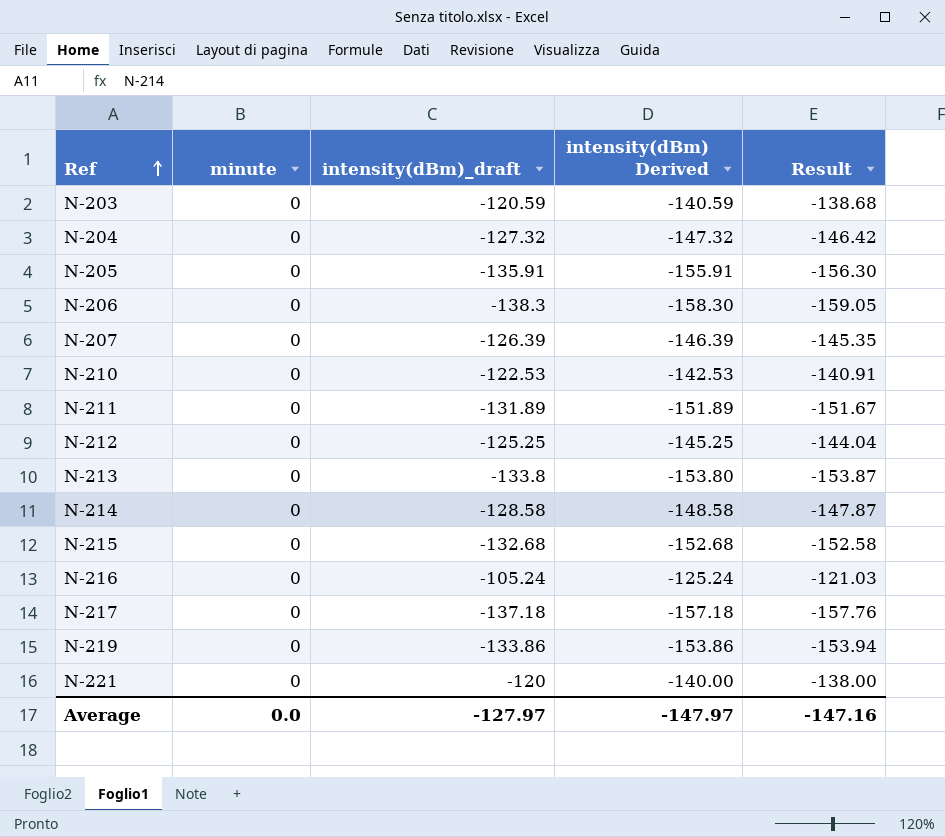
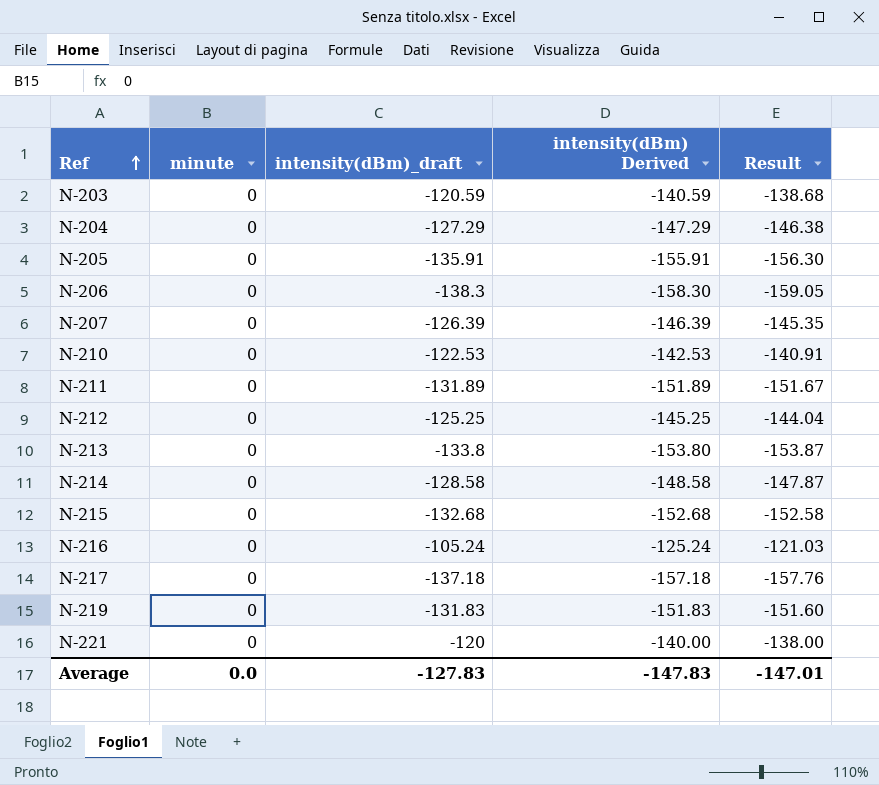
N-204 | intensity(dBm)_draft: -127.32 -> -127.29
N-204 | intensity(dBm) Derived: -147.32 -> -147.29
N-204 | Result: -146.42 -> -146.38
N-219 | intensity(dBm)_draft: -133.86 -> -131.83
N-219 | intensity(dBm) Derived: -153.86 -> -151.83
N-219 | Result: -153.94 -> -151.60
Average | intensity(dBm)_draft: -127.97 -> -127.83
Average | intensity(dBm) Derived: -147.97 -> -147.83
Average | Result: -147.16 -> -147.01

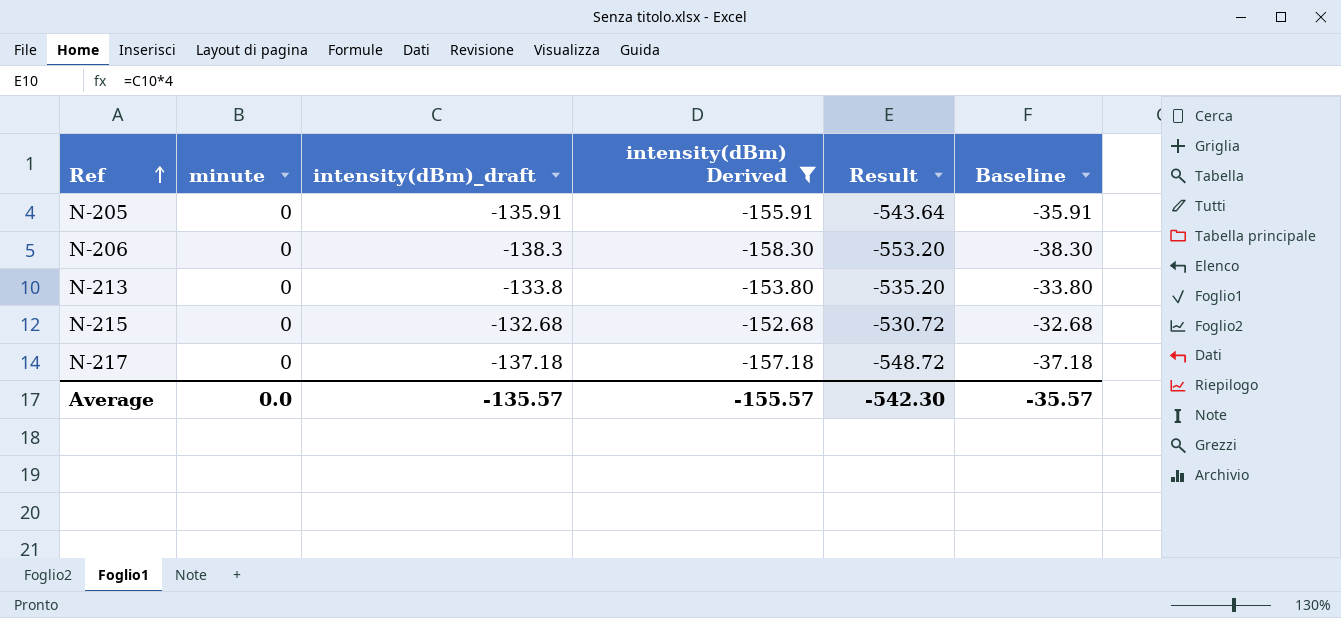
filter: none -> intensity(dBm) Derived <= -152.68
column Result | formula: [intensity(dBm)_draft] * 1.15 -> [intensity(dBm)_draft] * 4
column Baseline | formula: none -> [intensity(dBm)_draft] + 100
Average | intensity(dBm)_draft: -127.83 -> -135.57
Average | intensity(dBm) Derived: -147.83 -> -155.57
Average | Result: -147.01 -> -542.30

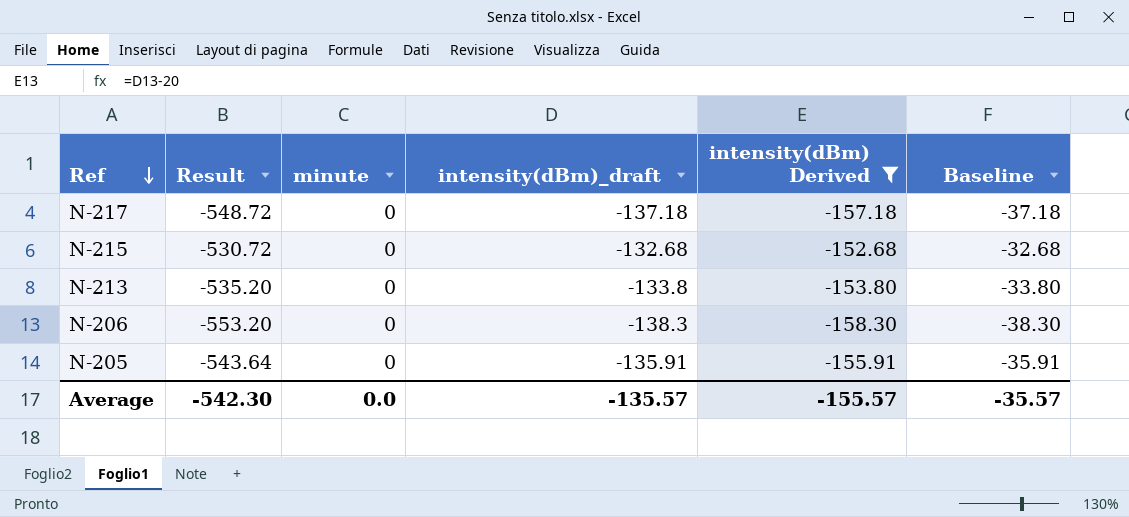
row order: Ref ascending -> Ref descending
column Result | position: 5 -> 2

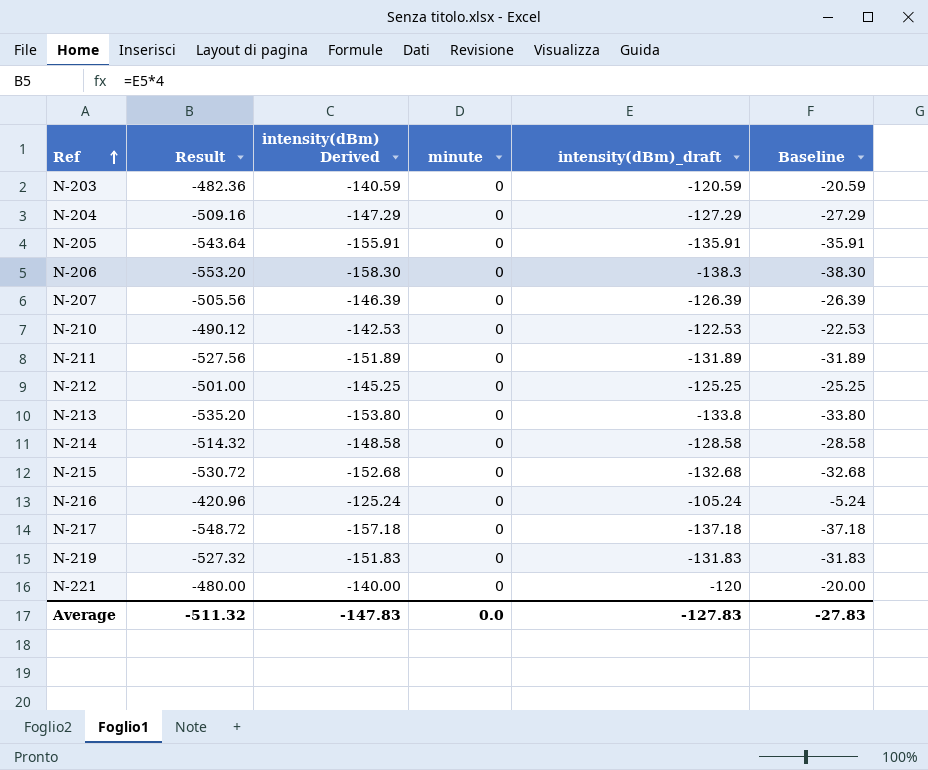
filter: intensity(dBm) Derived <= -152.68 -> none
row order: Ref descending -> Ref ascending
column intensity(dBm) Derived | position: 5 -> 3
Average | Result: -542.30 -> -511.32
Average | intensity(dBm) Derived: -155.57 -> -147.83
Average | intensity(dBm)_draft: -135.57 -> -127.83
Average | Baseline: -35.57 -> -27.83

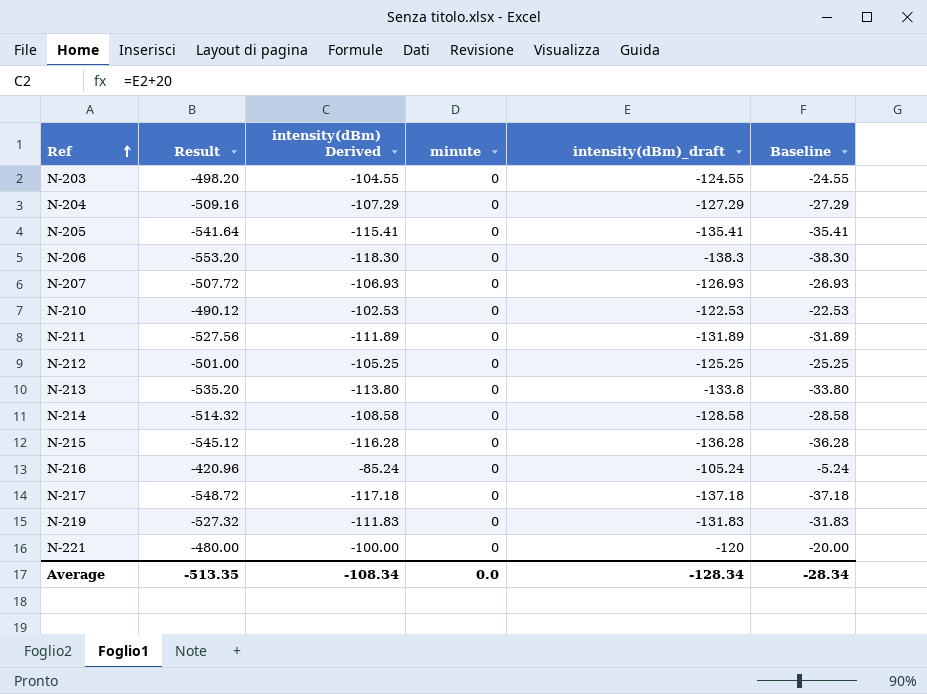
column intensity(dBm) Derived | formula: [intensity(dBm)_draft] - 20 -> [intensity(dBm)_draft] + 20
N-203 | Result: -482.36 -> -498.20
N-203 | intensity(dBm)_draft: -120.59 -> -124.55
N-203 | Baseline: -20.59 -> -24.55
N-205 | Result: -543.64 -> -541.64
N-205 | intensity(dBm)_draft: -135.91 -> -135.41
N-205 | Baseline: -35.91 -> -35.41
N-207 | Result: -505.56 -> -507.72
N-207 | intensity(dBm)_draft: -126.39 -> -126.93
N-207 | Baseline: -26.39 -> -26.93
N-215 | Result: -530.72 -> -545.12
N-215 | intensity(dBm)_draft: -132.68 -> -136.28
N-215 | Baseline: -32.68 -> -36.28
Average | Result: -511.32 -> -513.35
Average | intensity(dBm) Derived: -147.83 -> -108.34
Average | intensity(dBm)_draft: -127.83 -> -128.34
Average | Baseline: -27.83 -> -28.34

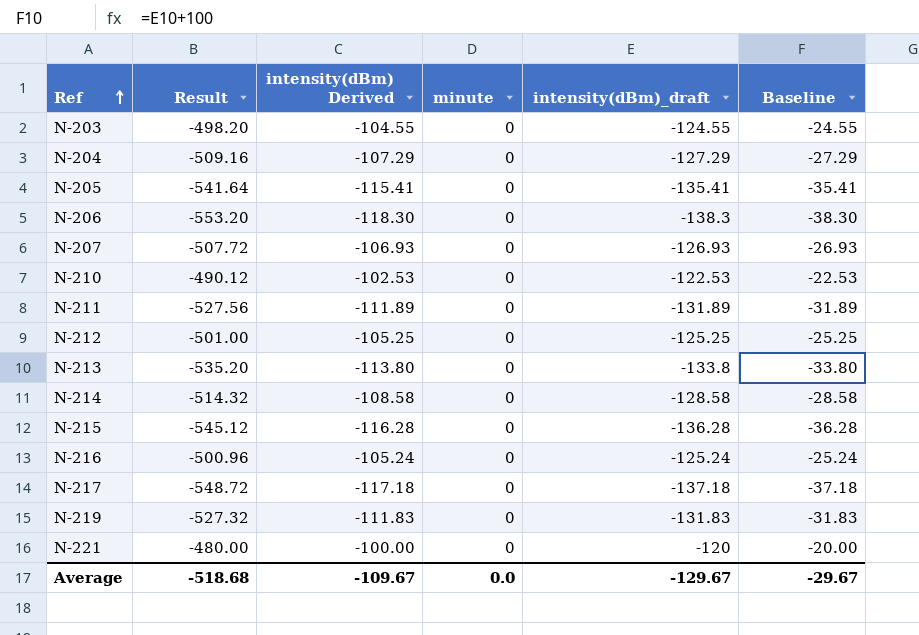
N-216 | Result: -420.96 -> -500.96
N-216 | intensity(dBm) Derived: -85.24 -> -105.24
N-216 | intensity(dBm)_draft: -105.24 -> -125.24
N-216 | Baseline: -5.24 -> -25.24
Average | Result: -513.35 -> -518.68
Average | intensity(dBm) Derived: -108.34 -> -109.67
Average | intensity(dBm)_draft: -128.34 -> -129.67
Average | Baseline: -28.34 -> -29.67

